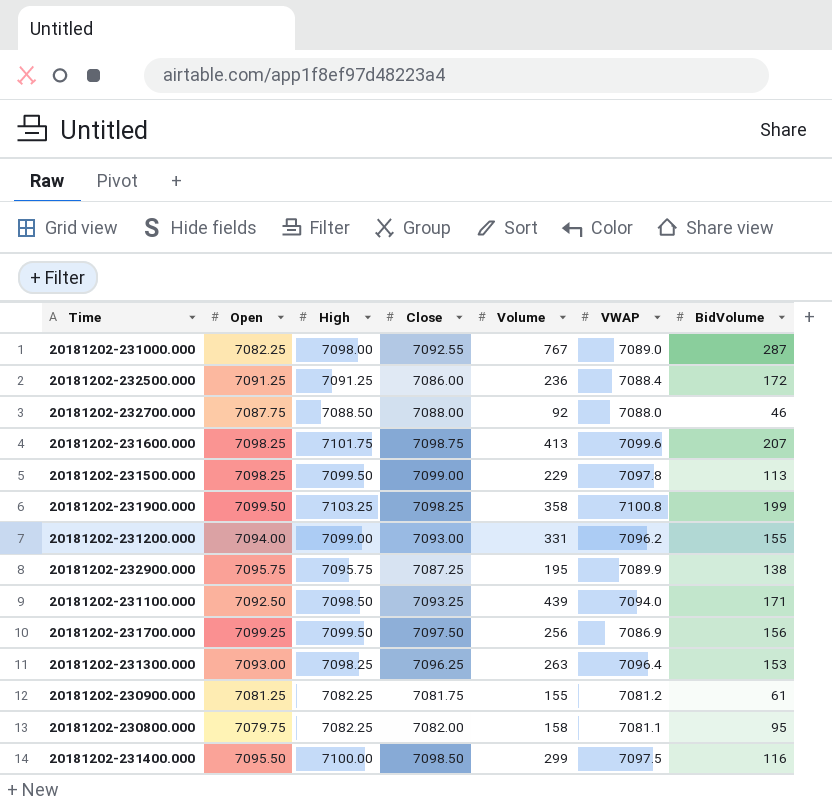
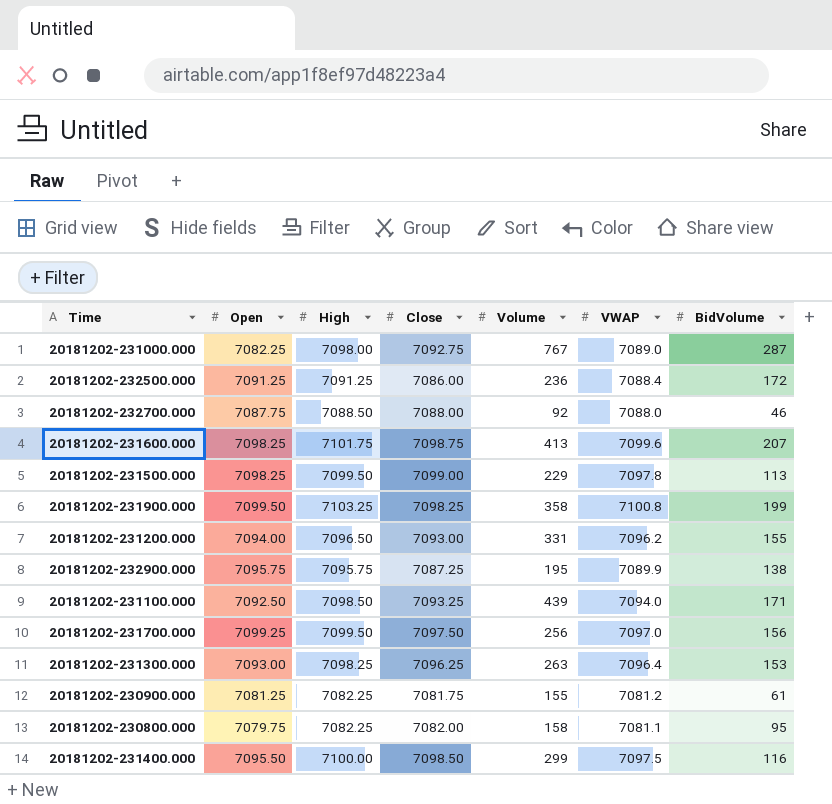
20181202-231000.000 | Close: 7092.55 -> 7092.75
20181202-231200.000 | High: 7099.00 -> 7096.50
20181202-231700.000 | VWAP: 7086.9 -> 7097.0

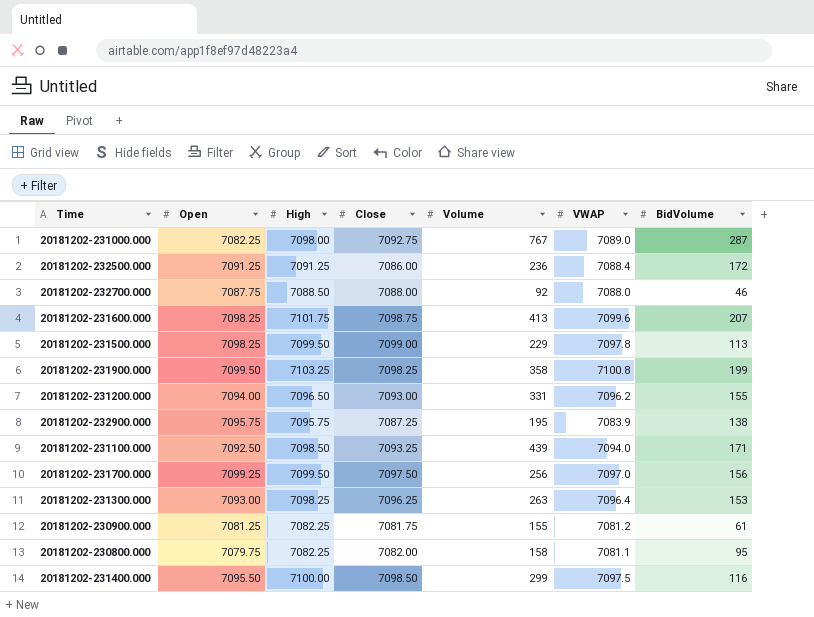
20181202-232900.000 | VWAP: 7089.9 -> 7083.9

